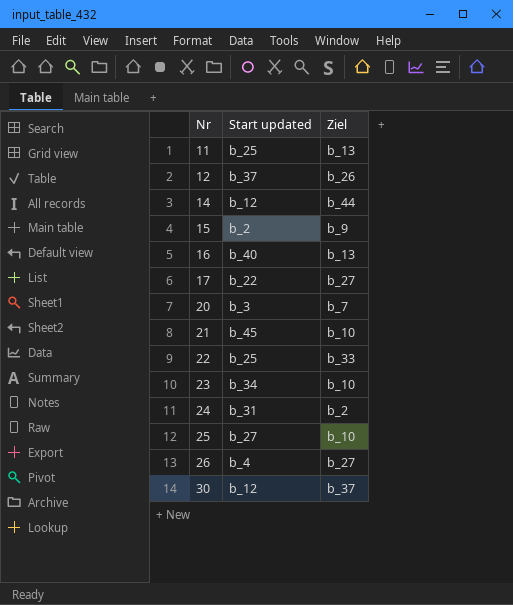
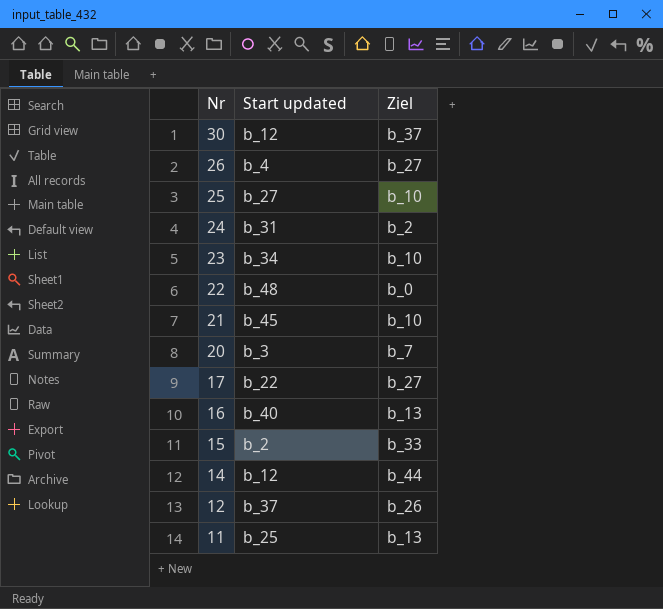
row order: Nr ascending -> Nr descending
22 | Start updated: b_25 -> b_48
22 | Ziel: b_33 -> b_0
15 | Ziel: b_9 -> b_33

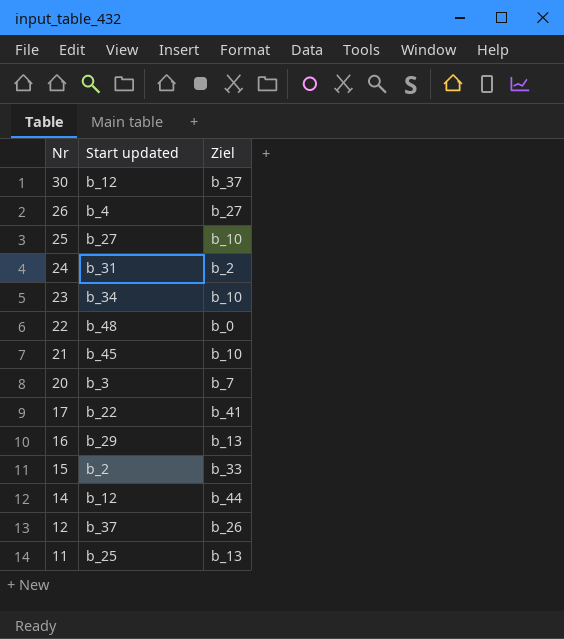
17 | Ziel: b_27 -> b_41
16 | Start updated: b_40 -> b_29

